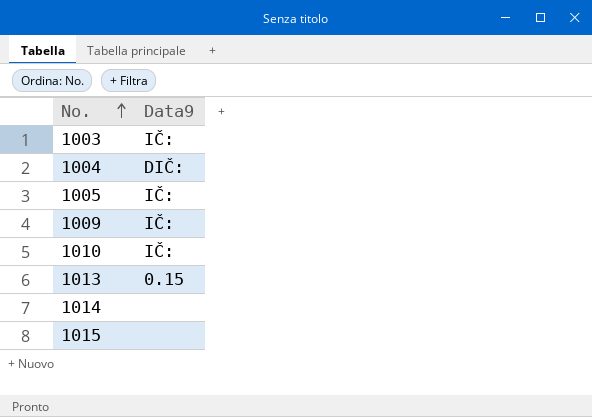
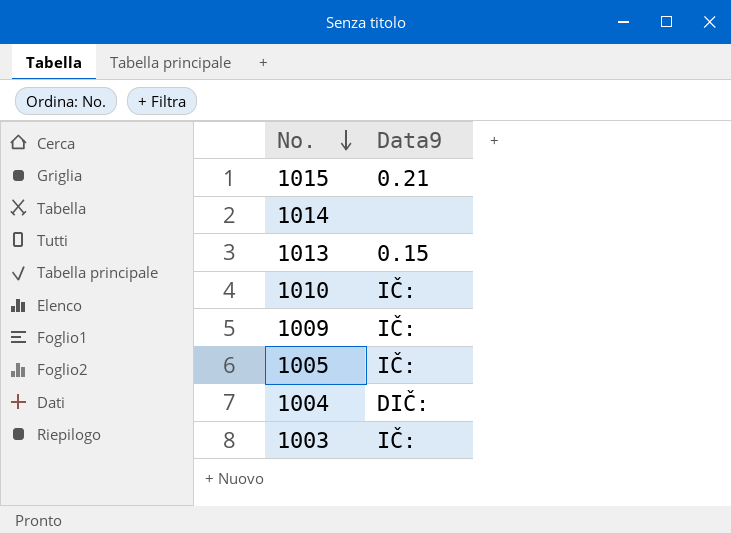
row order: No. ascending -> No. descending
1015 | Data9: none -> 0.21

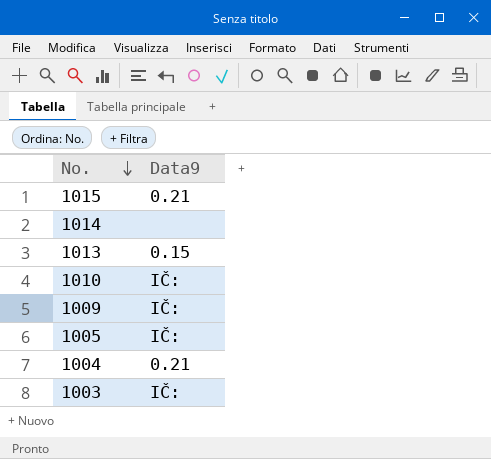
1004 | Data9: DIČ: -> 0.21

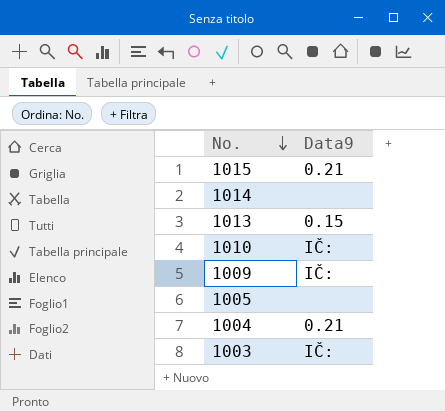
1005 | Data9: IČ: -> none

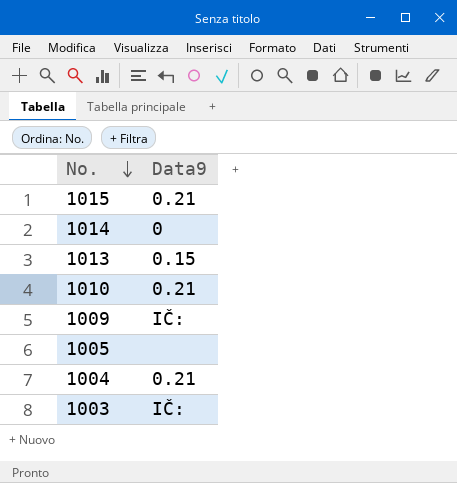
1014 | Data9: none -> 0
1010 | Data9: IČ: -> 0.21

